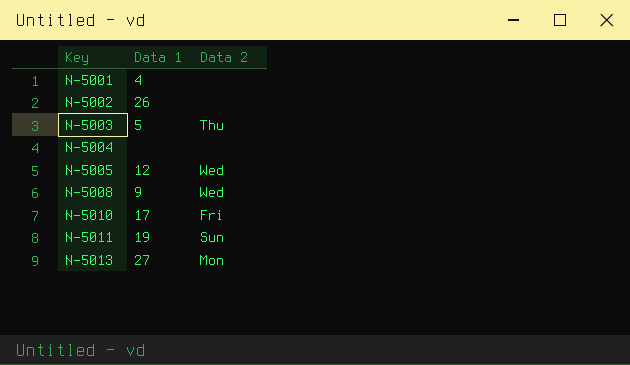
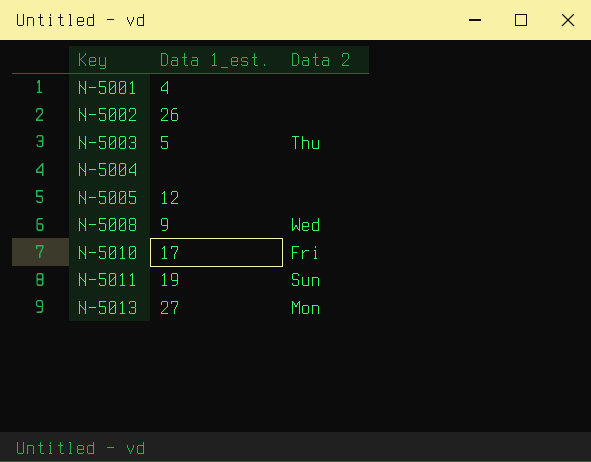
column name: Data 1 -> Data 1_est.
N-5005 | Data 2: Wed -> none

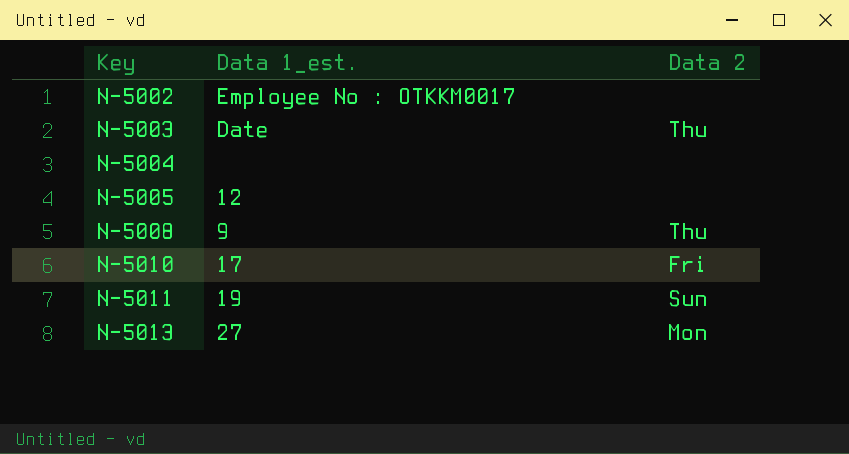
row N-5001: 4 | none -> none
N-5002 | Data 1_est.: 26 -> Employee No : OTKKM0017
N-5003 | Data 1_est.: 5 -> Date
N-5008 | Data 2: Wed -> Thu

